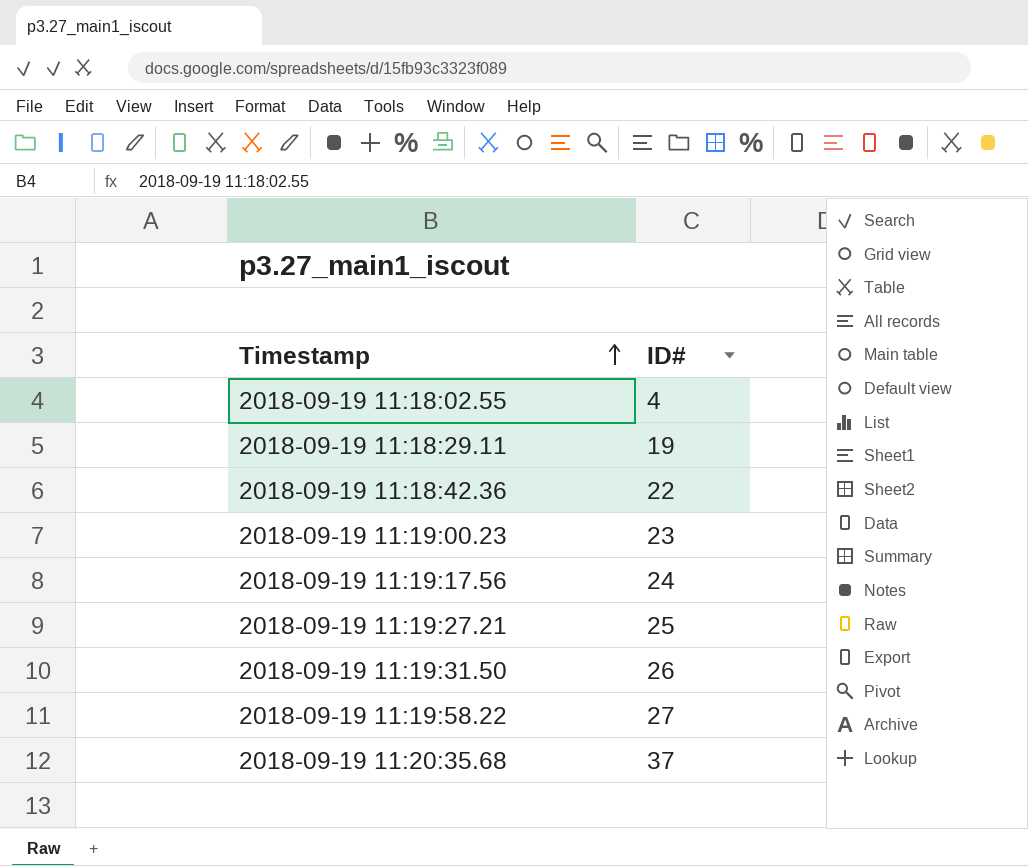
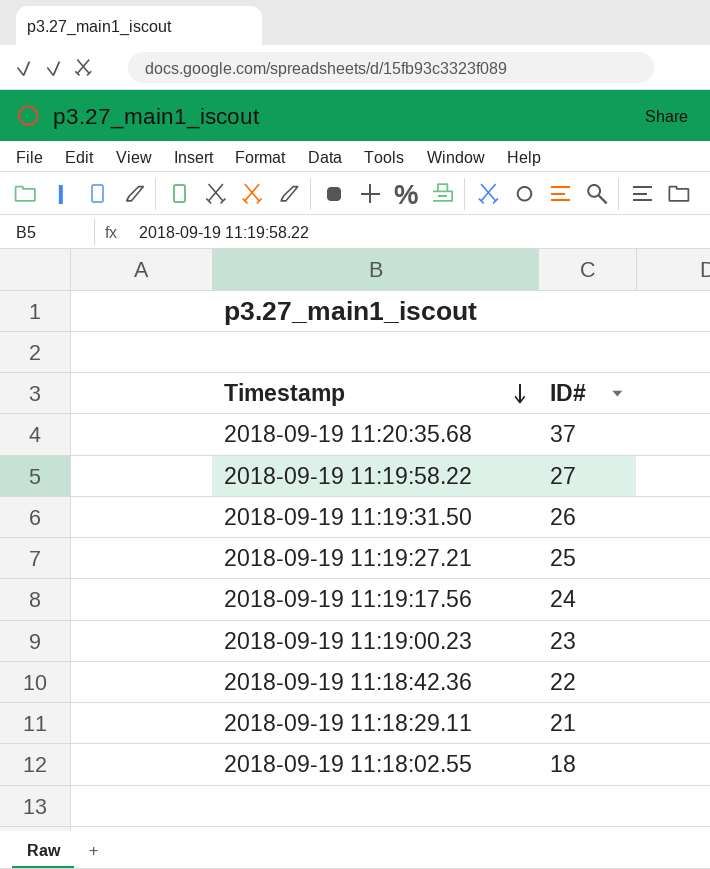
row order: Timestamp ascending -> Timestamp descending
2018-09-19 11:18:29.11 | ID#: 19 -> 21
2018-09-19 11:18:02.55 | ID#: 4 -> 18

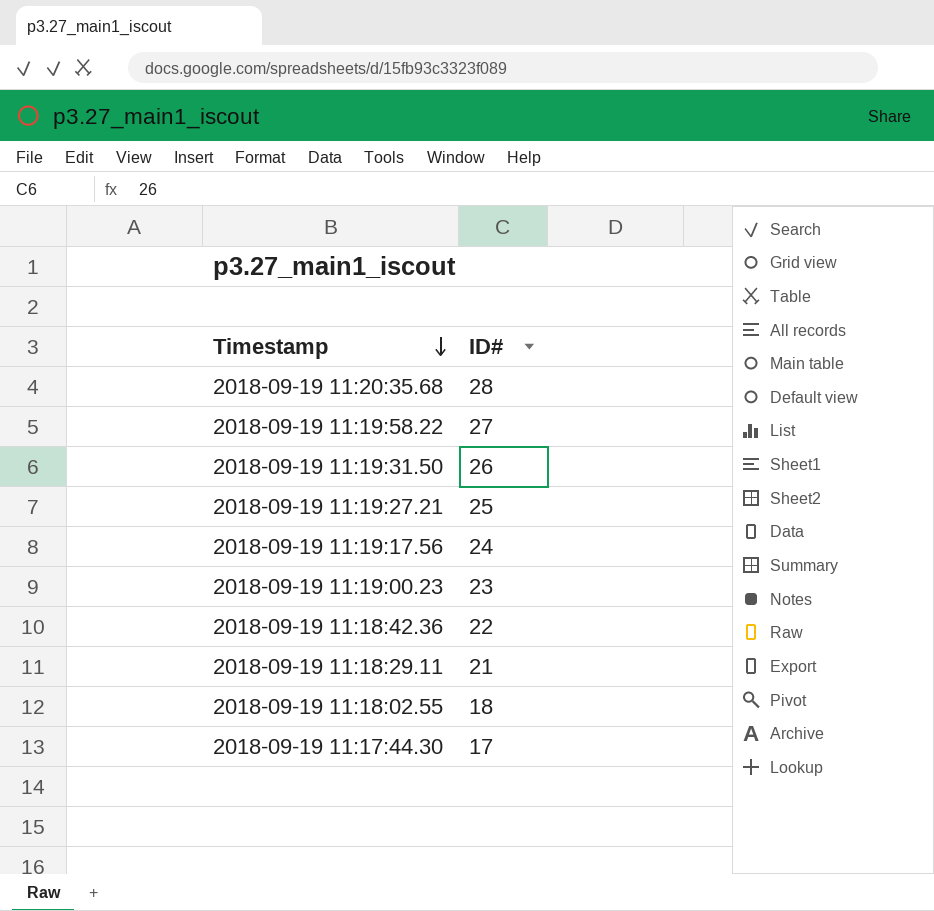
2018-09-19 11:20:35.68 | ID#: 37 -> 28
row 2018-09-19 11:17:44.30: none -> 17

